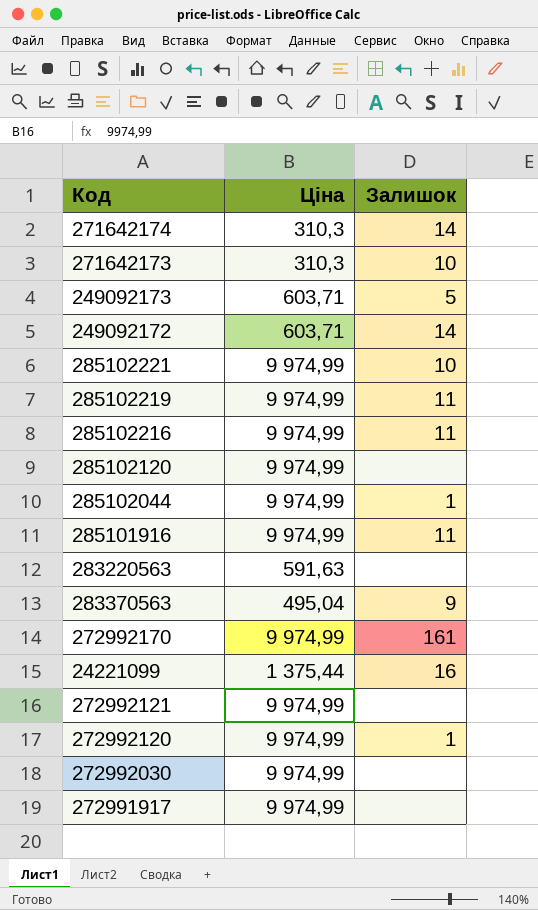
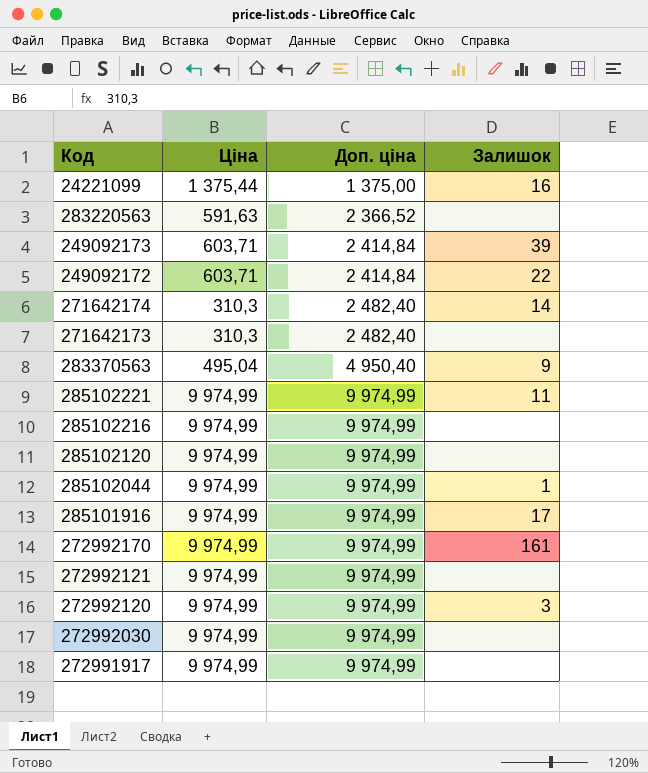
row order: none -> Доп. ціна ascending
column Доп. ціна | position: none -> 3
row 285102219: 9 974,99 | 11 -> none
249092173 | Залишок: 5 -> 39
249092172 | Залишок: 14 -> 22
271642173 | Залишок: 10 -> none
285102221 | Залишок: 10 -> 11
285102216 | Залишок: 11 -> none
285101916 | Залишок: 11 -> 17
272992120 | Залишок: 1 -> 3

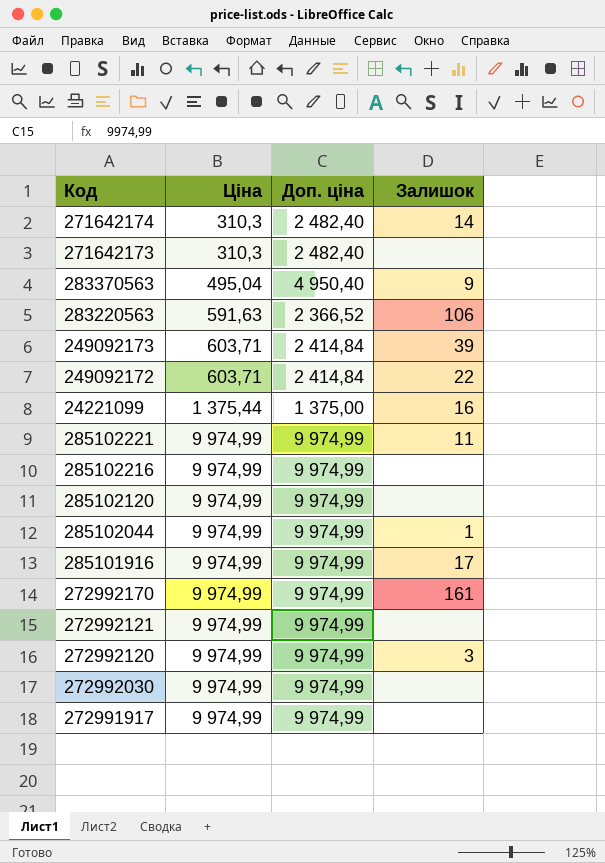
row order: Доп. ціна ascending -> Ціна ascending
283220563 | Залишок: none -> 106

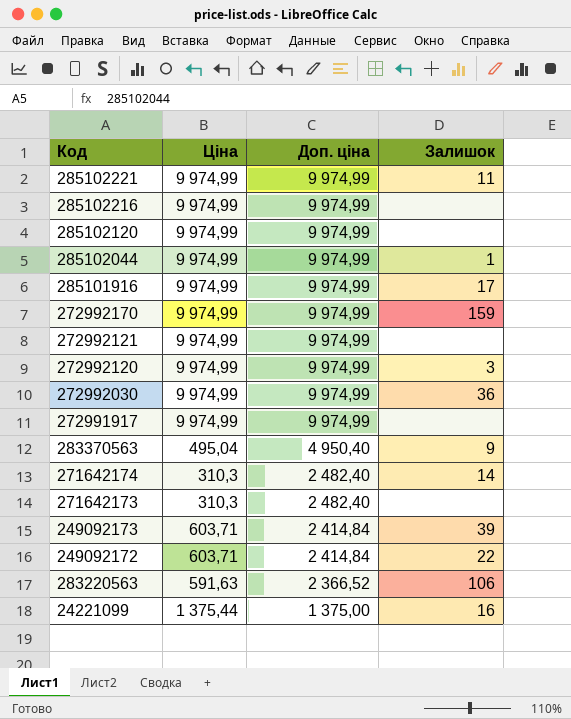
row order: Ціна ascending -> Доп. ціна descending
272992170 | Залишок: 161 -> 159
272992030 | Залишок: none -> 36

